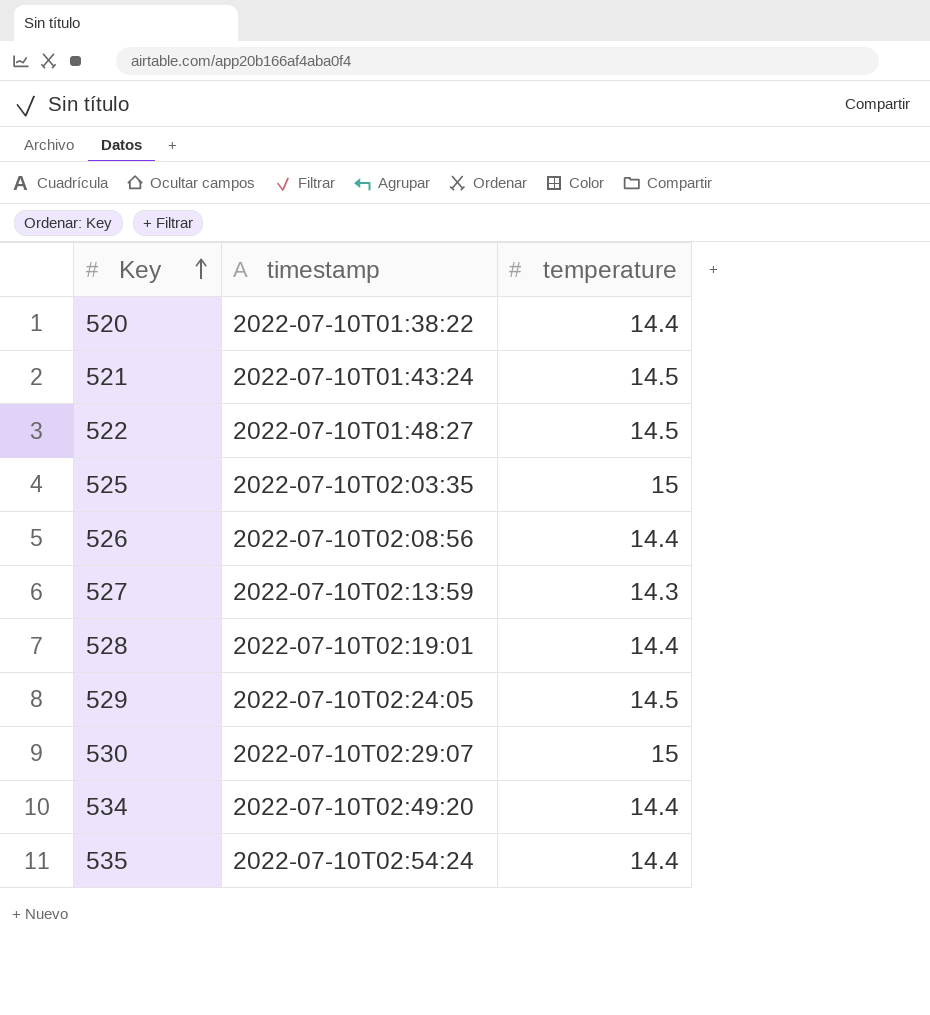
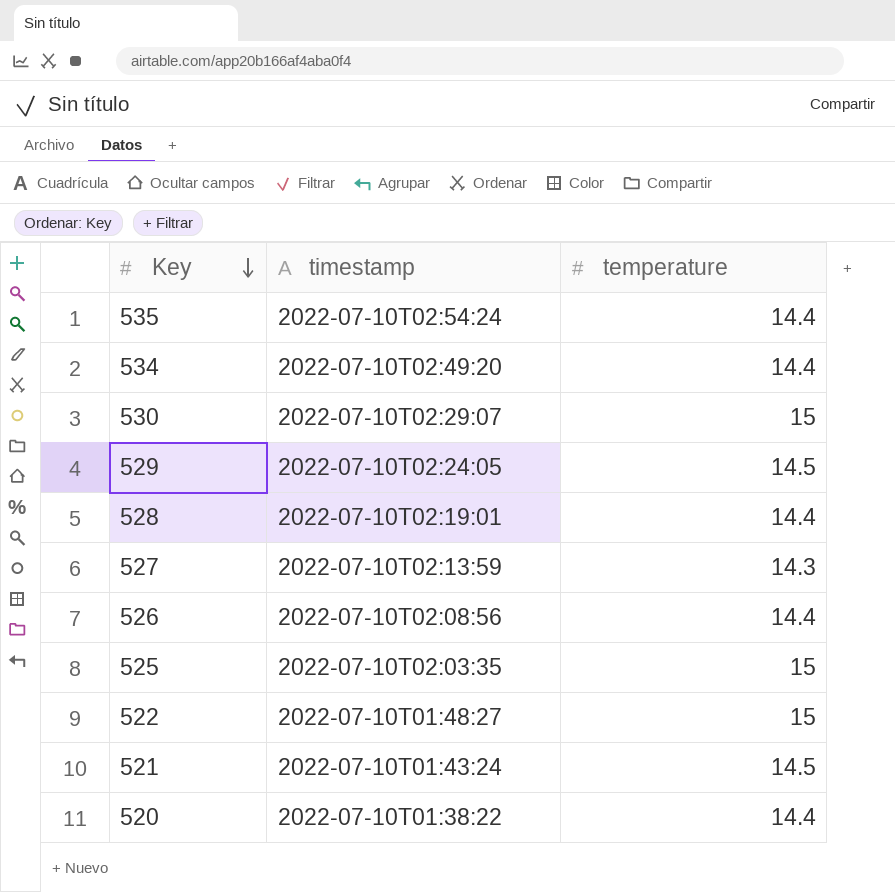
row order: Key ascending -> Key descending
522 | temperature: 14.5 -> 15

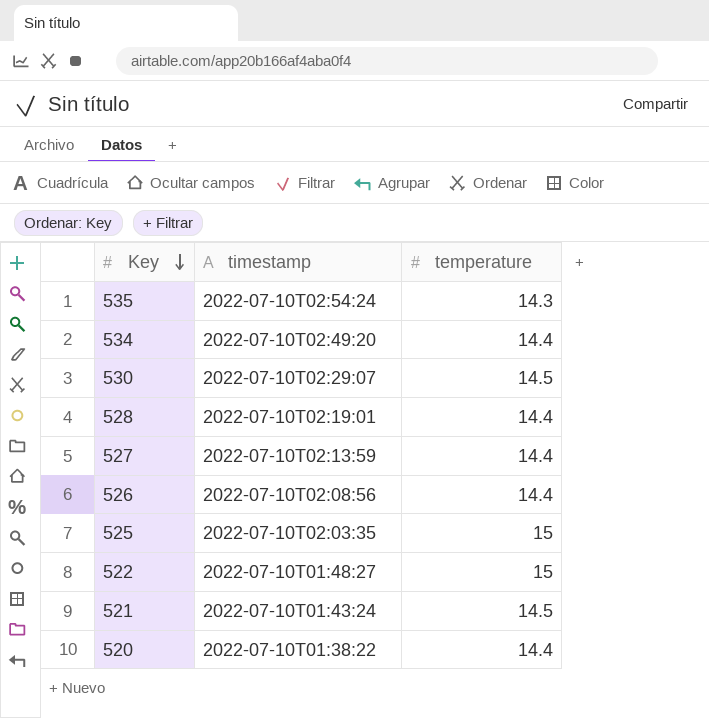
row 529: 2022-07-10T02:24:05 | 14.5 -> none
535 | temperature: 14.4 -> 14.3
530 | temperature: 15 -> 14.5
527 | temperature: 14.3 -> 14.4

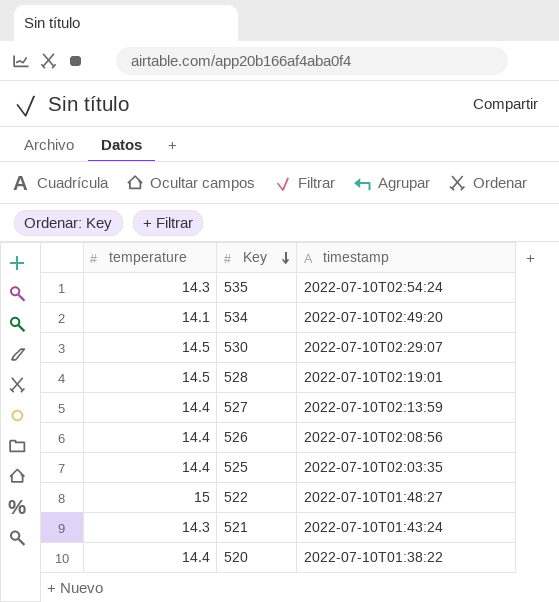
column temperature | position: 3 -> 1
534 | temperature: 14.4 -> 14.1
528 | temperature: 14.4 -> 14.5
525 | temperature: 15 -> 14.4
521 | temperature: 14.5 -> 14.3

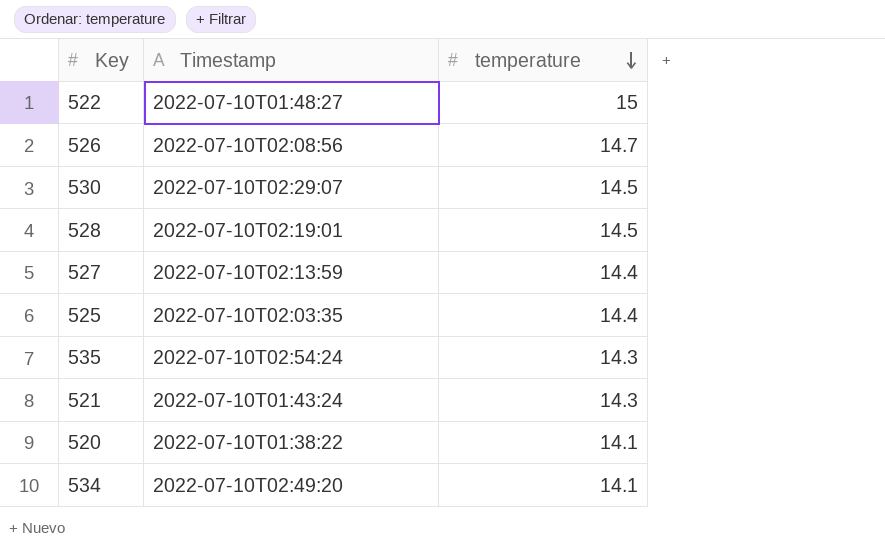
row order: Key descending -> temperature descending
column name: timestamp -> Timestamp
column temperature | position: 1 -> 3
526 | temperature: 14.4 -> 14.7
520 | temperature: 14.4 -> 14.1

